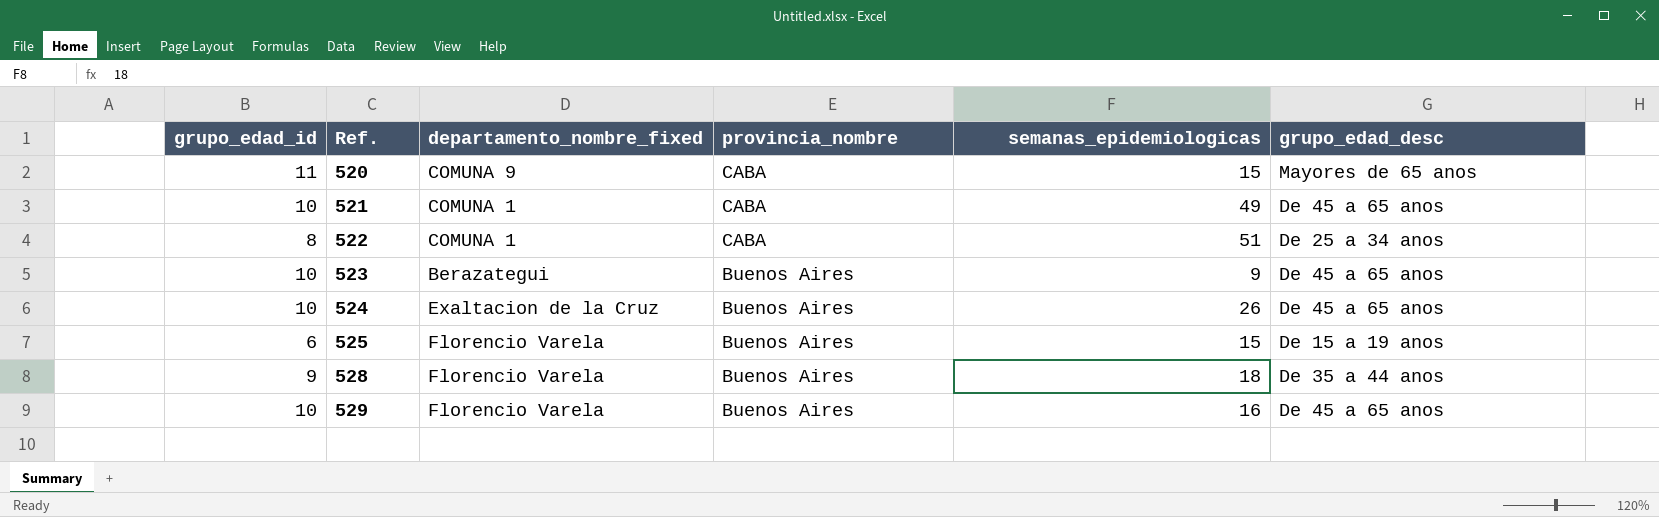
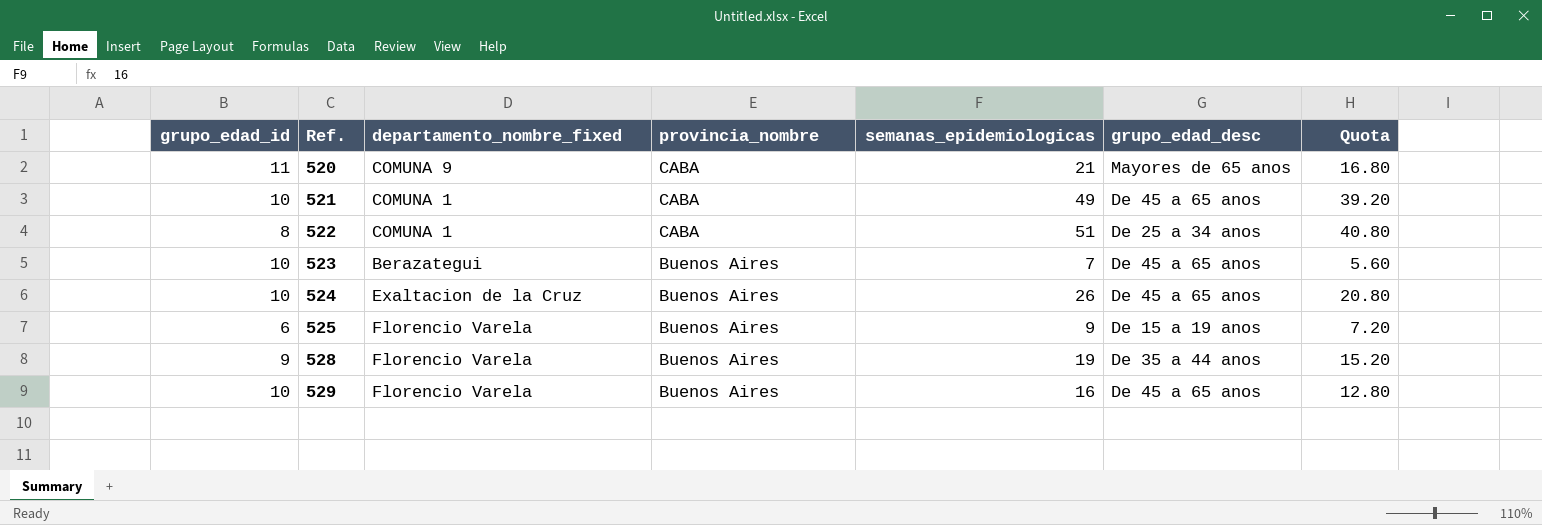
column Quota | formula: none -> [semanas_epidemiologicas] * 0.8
520 | semanas_epidemiologicas: 15 -> 21
523 | semanas_epidemiologicas: 9 -> 7
525 | semanas_epidemiologicas: 15 -> 9
528 | semanas_epidemiologicas: 18 -> 19

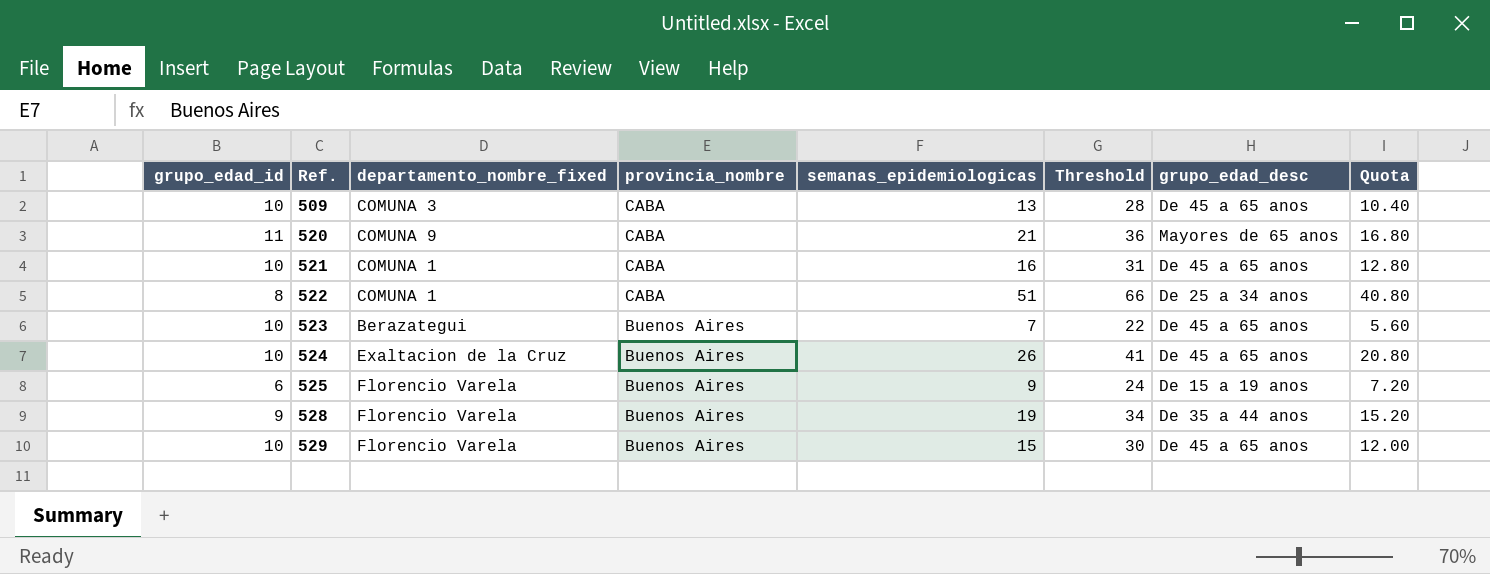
column Threshold | formula: none -> [semanas_epidemiologicas] + 15
row 509: none -> 10 | COMUNA 3 | CABA | 13 | 28 | De 45 a 65 anos | 10.40
521 | semanas_epidemiologicas: 49 -> 16
521 | Quota: 39.20 -> 12.80
529 | semanas_epidemiologicas: 16 -> 15
529 | Quota: 12.80 -> 12.00

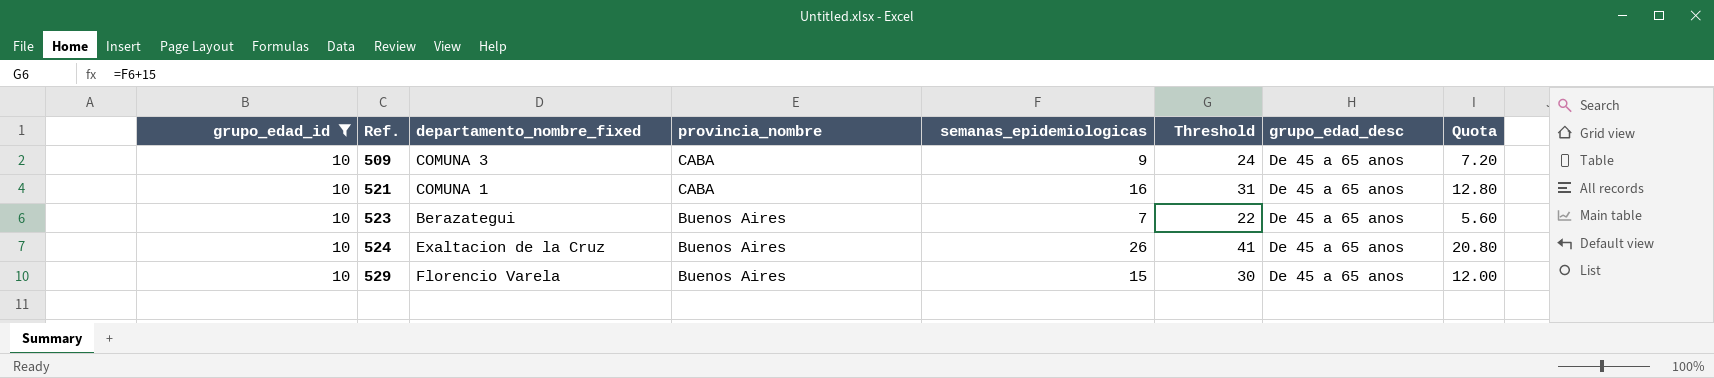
filter: none -> grupo_edad_id = 10
509 | semanas_epidemiologicas: 13 -> 9
509 | Threshold: 28 -> 24
509 | Quota: 10.40 -> 7.20

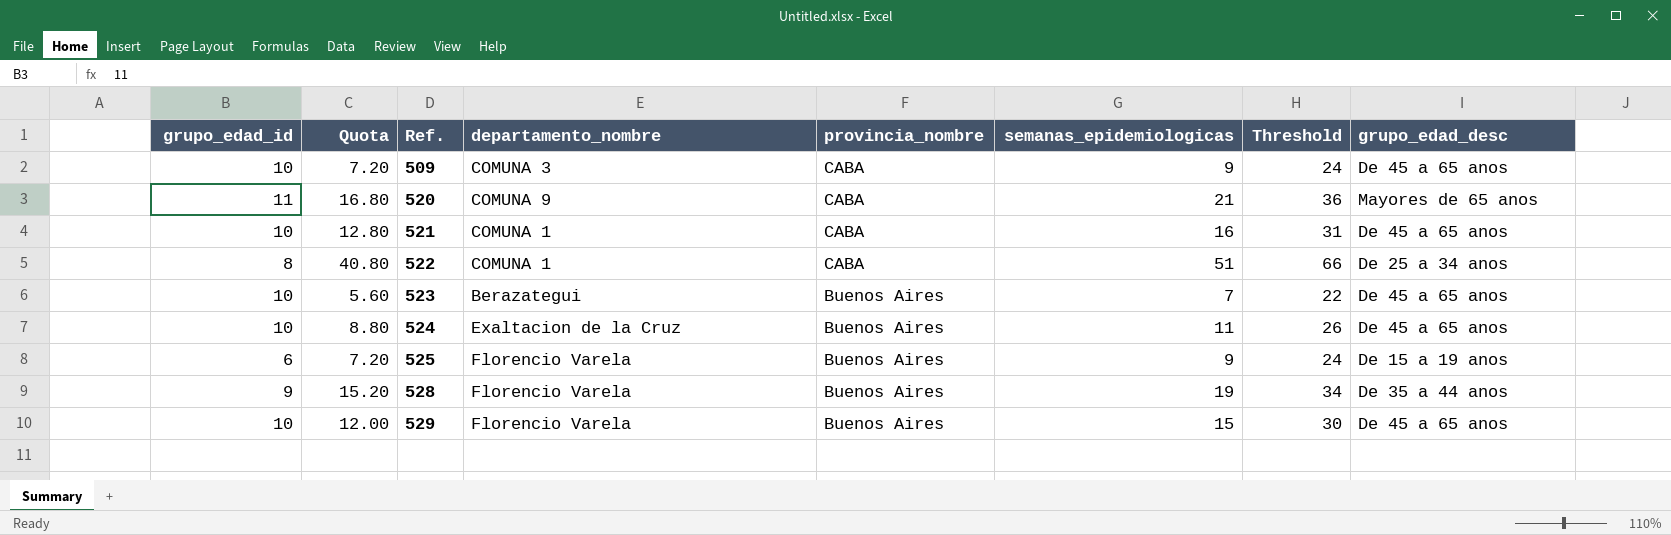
filter: grupo_edad_id = 10 -> none
column Quota | position: 8 -> 2
column name: departamento_nombre_fixed -> departamento_nombre
524 | Quota: 20.80 -> 8.80
524 | semanas_epidemiologicas: 26 -> 11
524 | Threshold: 41 -> 26

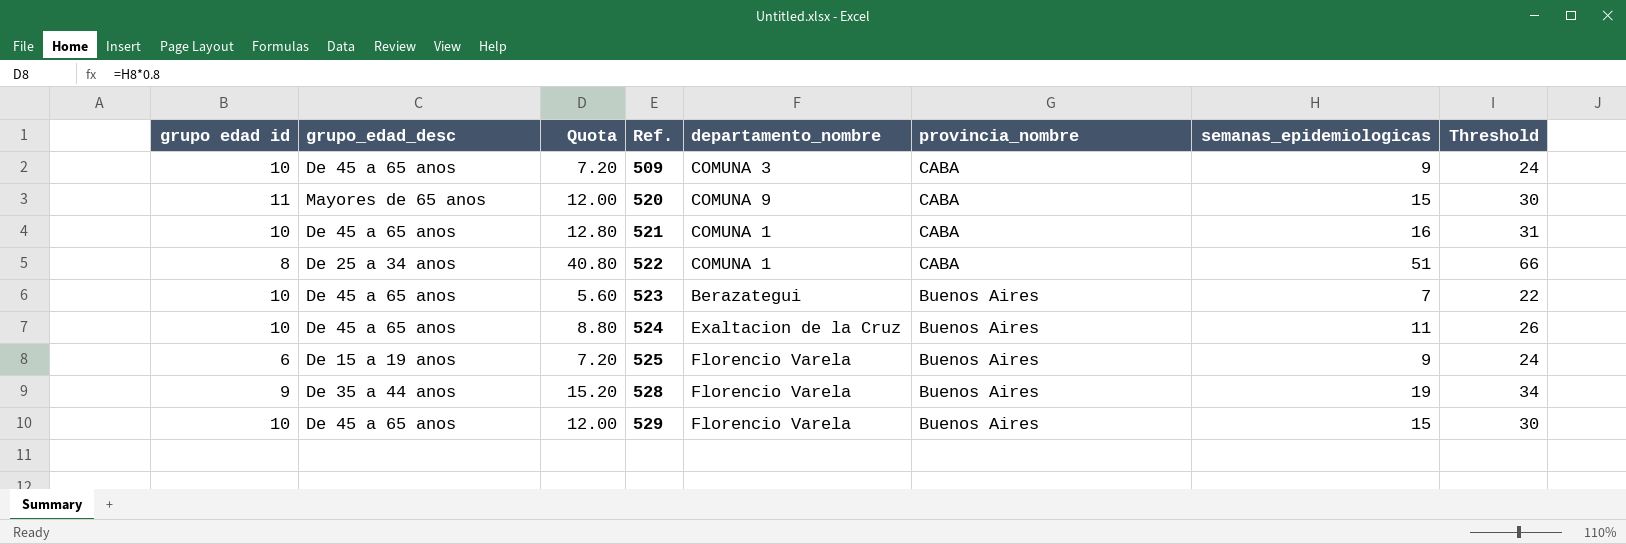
column name: grupo_edad_id -> grupo edad id
column grupo_edad_desc | position: 8 -> 2
520 | Quota: 16.80 -> 12.00
520 | semanas_epidemiologicas: 21 -> 15
520 | Threshold: 36 -> 30

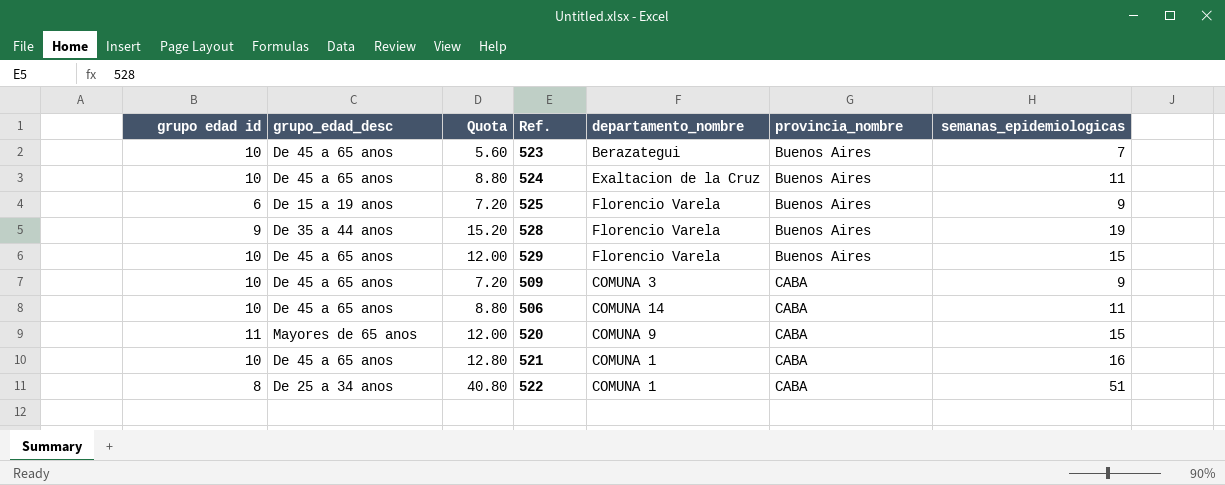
row order: Ref. ascending -> provincia_nombre ascending
column Threshold | formula: [semanas_epidemiologicas] + 15 -> none
row 506: none -> 10 | De 45 a 65 anos | 8.80 | COMUNA 14 | CABA | 11

